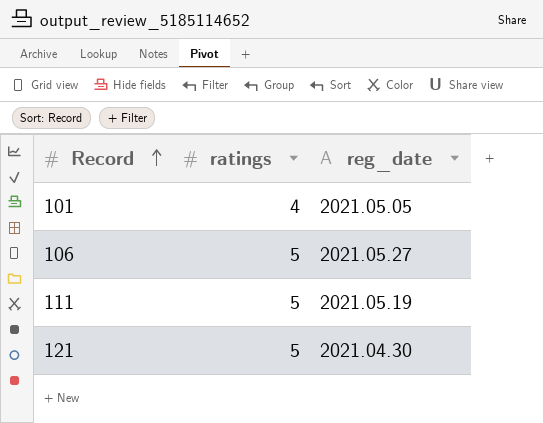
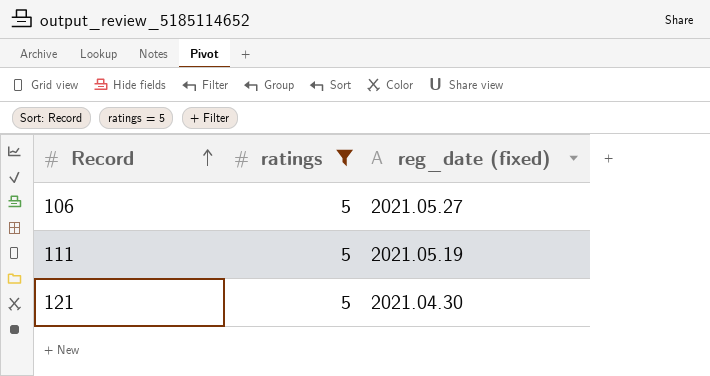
filter: none -> ratings = 5
column name: reg_date -> reg_date (fixed)

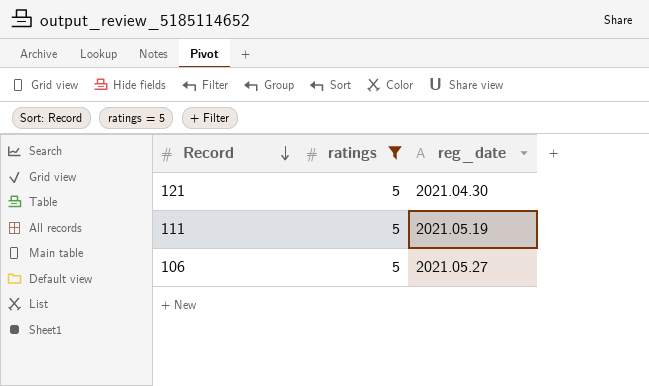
row order: Record ascending -> Record descending
column name: reg_date (fixed) -> reg_date

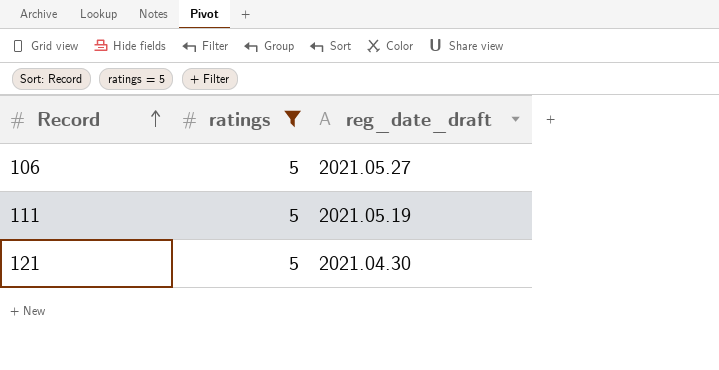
row order: Record descending -> Record ascending
column name: reg_date -> reg_date_draft

